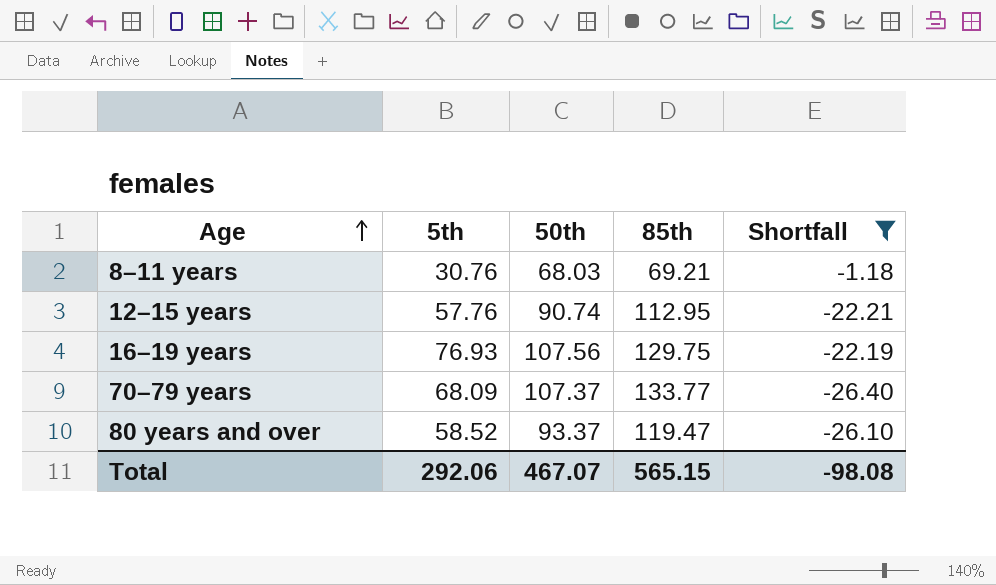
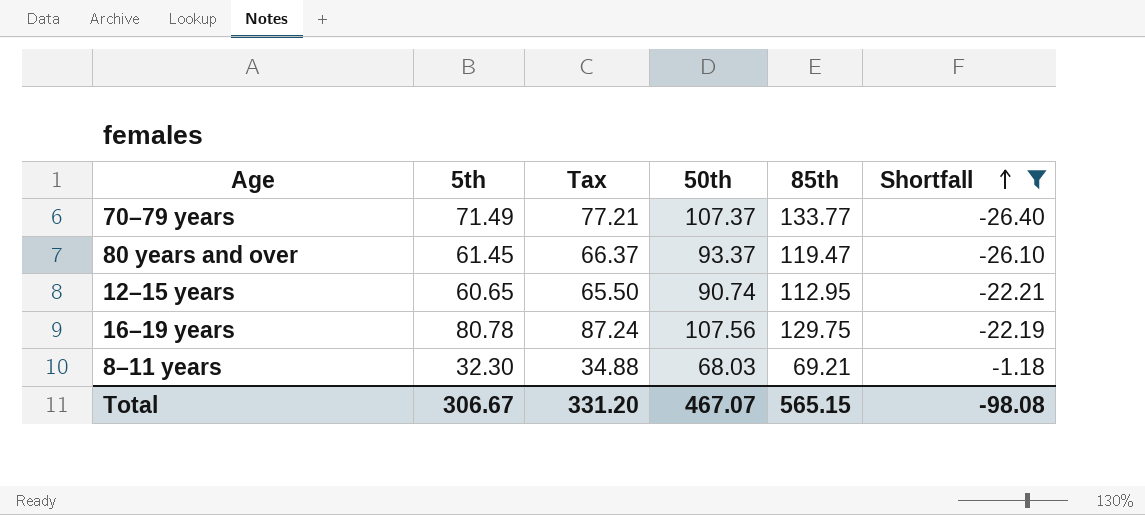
row order: Age ascending -> Shortfall ascending
column Tax | formula: none -> [5th] * 1.08
70–79 years | 5th: 68.09 -> 71.49
80 years and over | 5th: 58.52 -> 61.45
12–15 years | 5th: 57.76 -> 60.65
16–19 years | 5th: 76.93 -> 80.78
8–11 years | 5th: 30.76 -> 32.30
Total | 5th: 292.06 -> 306.67

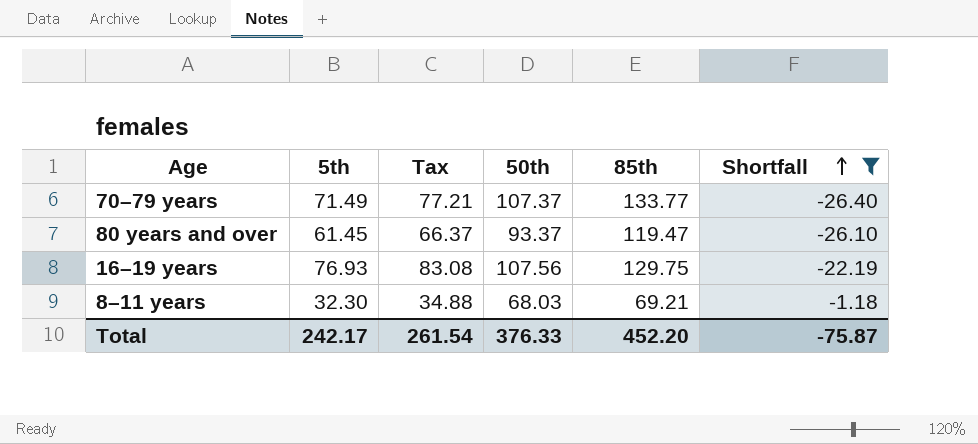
row 12–15 years: 60.65 | 65.50 | 90.74 | 112.95 | -22.21 -> none
16–19 years | 5th: 80.78 -> 76.93
16–19 years | Tax: 87.24 -> 83.08
Total | 5th: 306.67 -> 242.17
Total | Tax: 331.20 -> 261.54
Total | 50th: 467.07 -> 376.33
Total | 85th: 565.15 -> 452.20
Total | Shortfall: -98.08 -> -75.87

